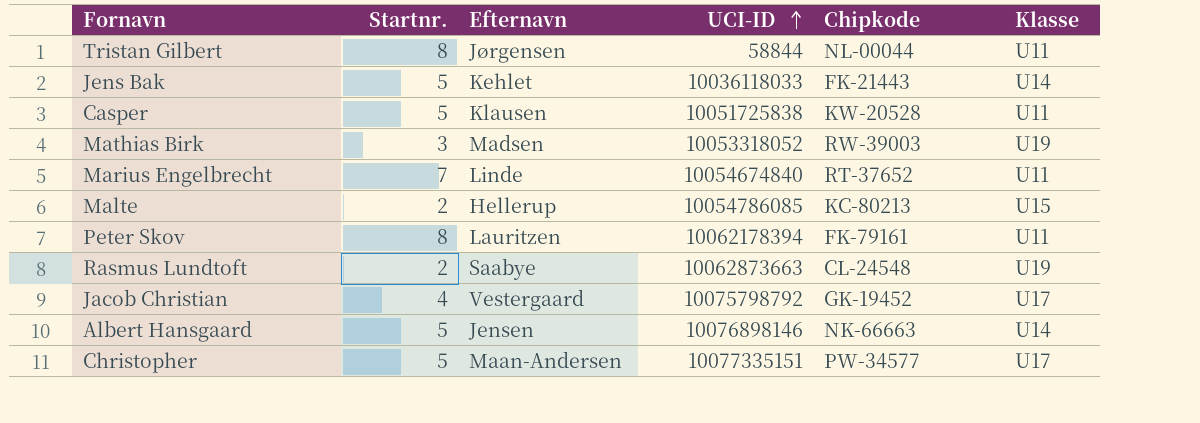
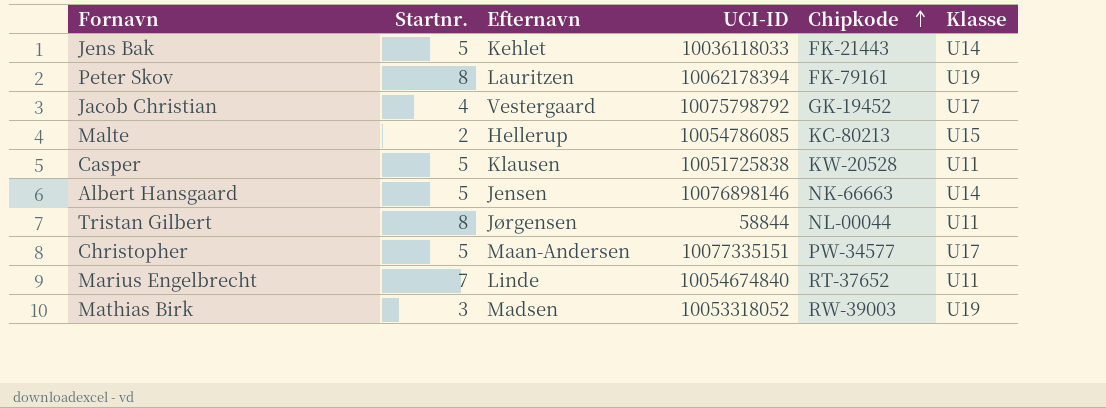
row order: UCI-ID ascending -> Chipkode ascending
row Rasmus Lundtoft: 2 | Saabye | 10062873663 | CL-24548 | U19 -> none
Peter Skov | Klasse: U11 -> U19

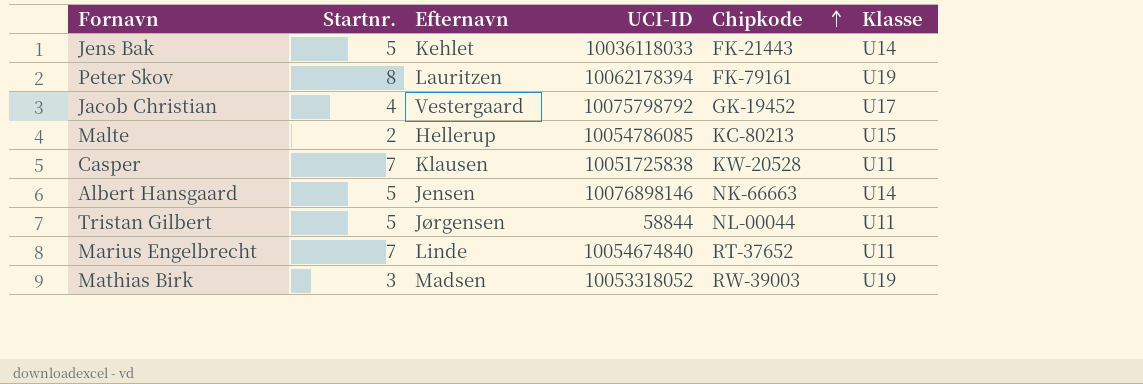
row Christopher: 5 | Maan-Andersen | 10077335151 | PW-34577 | U17 -> none
Casper | Startnr.: 5 -> 7
Tristan Gilbert | Startnr.: 8 -> 5

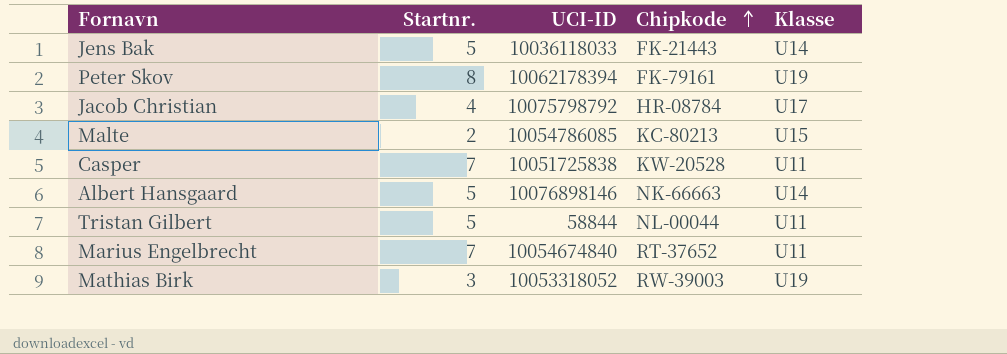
column Efternavn | position: 3 -> none
Jacob Christian | Chipkode: GK-19452 -> HR-08784

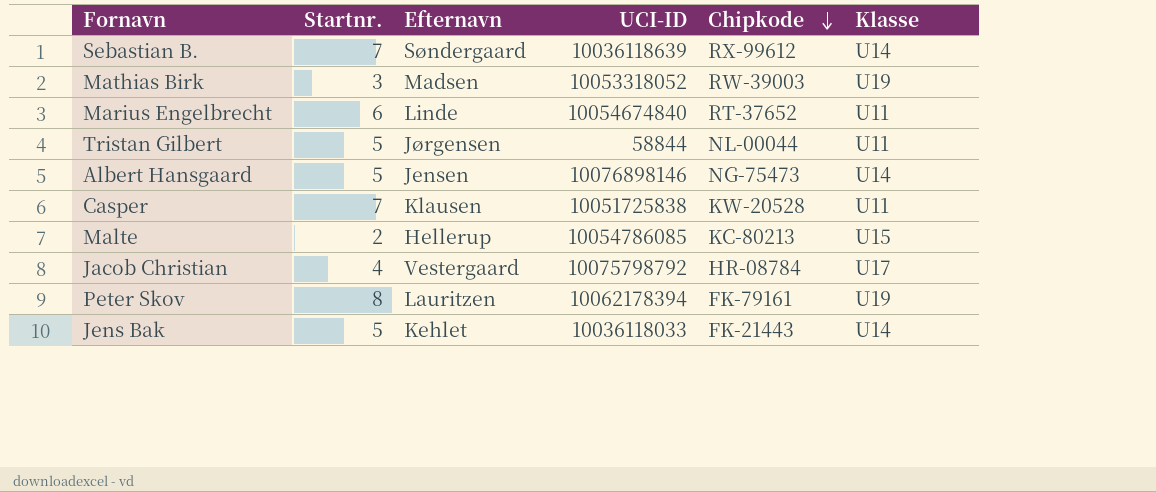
row order: Chipkode ascending -> Chipkode descending
column Efternavn | position: none -> 3
row Sebastian B.: none -> 7 | Søndergaard | 10036118639 | RX-99612 | U14
Marius Engelbrecht | Startnr.: 7 -> 6
Albert Hansgaard | Chipkode: NK-66663 -> NG-75473

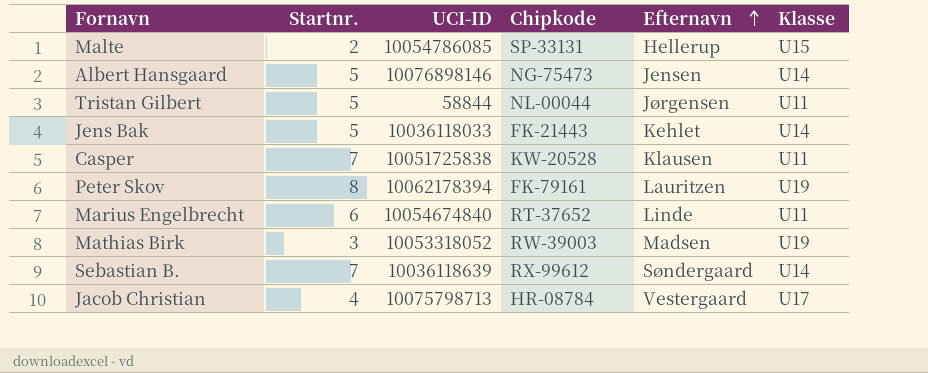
row order: Chipkode descending -> Efternavn ascending
column Efternavn | position: 3 -> 5
Malte | Chipkode: KC-80213 -> SP-33131
Jacob Christian | UCI-ID: 10075798792 -> 10075798713

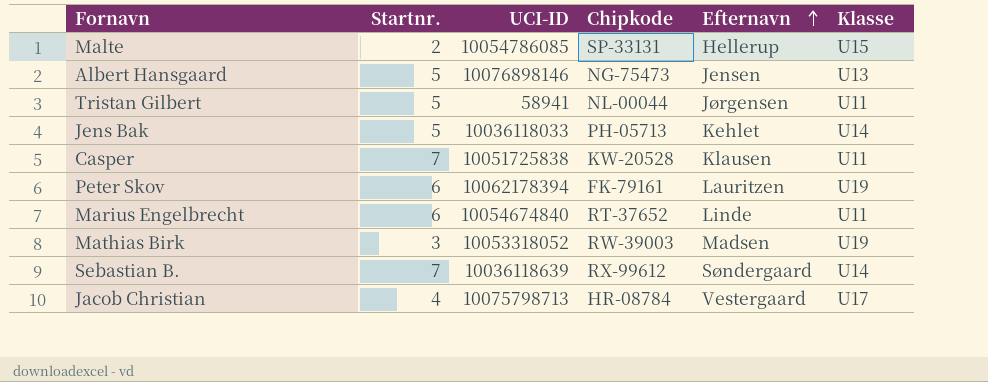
Albert Hansgaard | Klasse: U14 -> U13
Tristan Gilbert | UCI-ID: 58844 -> 58941
Jens Bak | Chipkode: FK-21443 -> PH-05713
Peter Skov | Startnr.: 8 -> 6

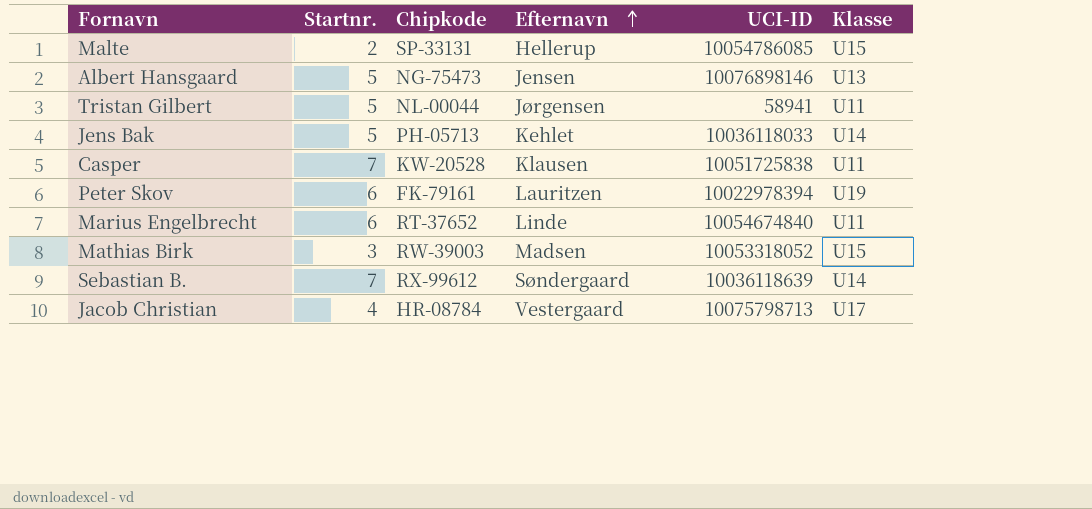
column UCI-ID | position: 3 -> 5
Peter Skov | UCI-ID: 10062178394 -> 10022978394
Mathias Birk | Klasse: U19 -> U15

